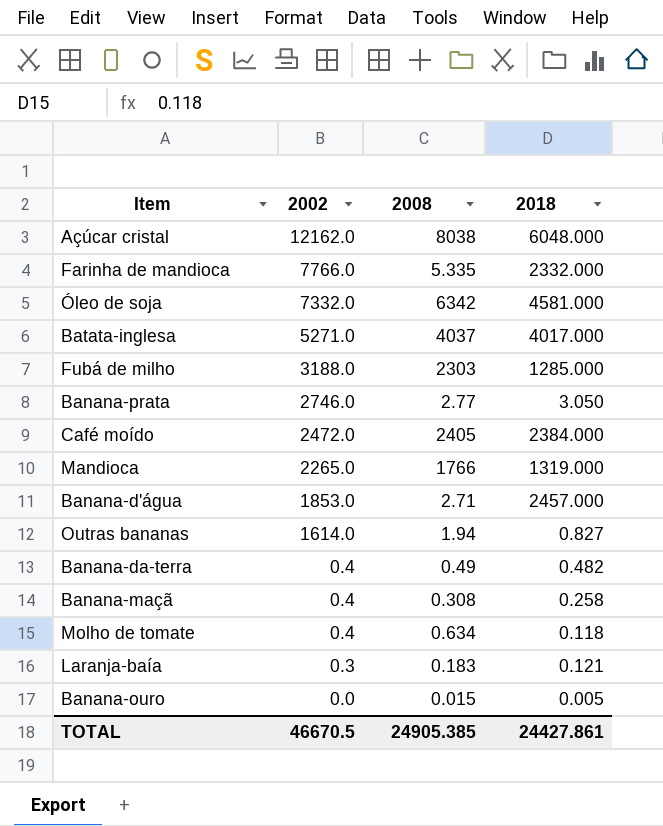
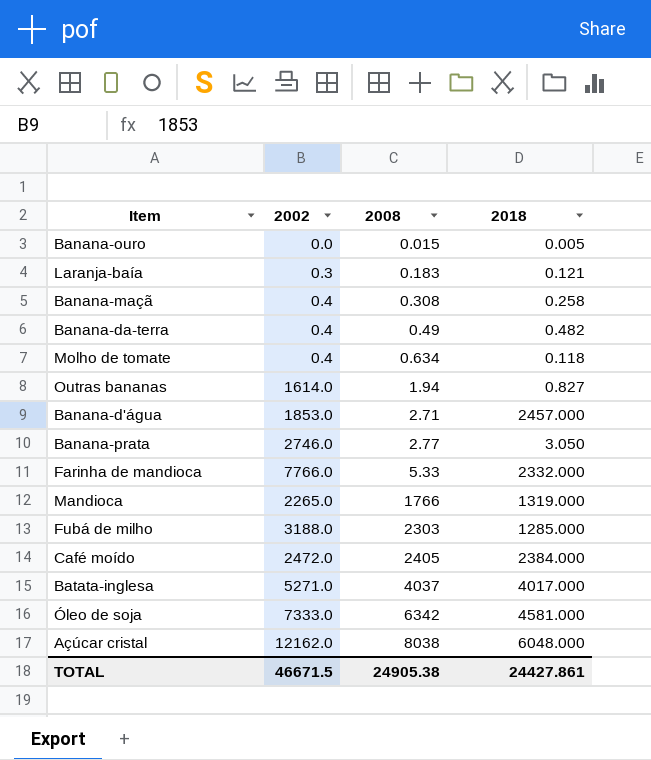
row order: 2002 descending -> 2008 ascending
Farinha de mandioca | 2008: 5.335 -> 5.33
Óleo de soja | 2002: 7332.0 -> 7333.0
TOTAL | 2002: 46670.5 -> 46671.5
TOTAL | 2008: 24905.385 -> 24905.38

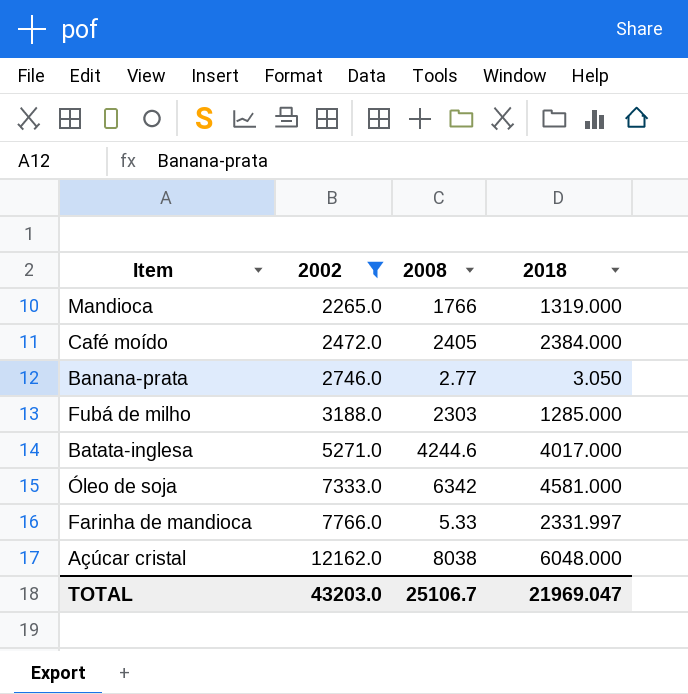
filter: none -> 2002 >= 2265.0
row order: 2008 ascending -> 2002 ascending
Batata-inglesa | 2008: 4037 -> 4244.6
Farinha de mandioca | 2018: 2332.000 -> 2331.997
TOTAL | 2002: 46671.5 -> 43203.0
TOTAL | 2008: 24905.38 -> 25106.7
TOTAL | 2018: 24427.861 -> 21969.047

